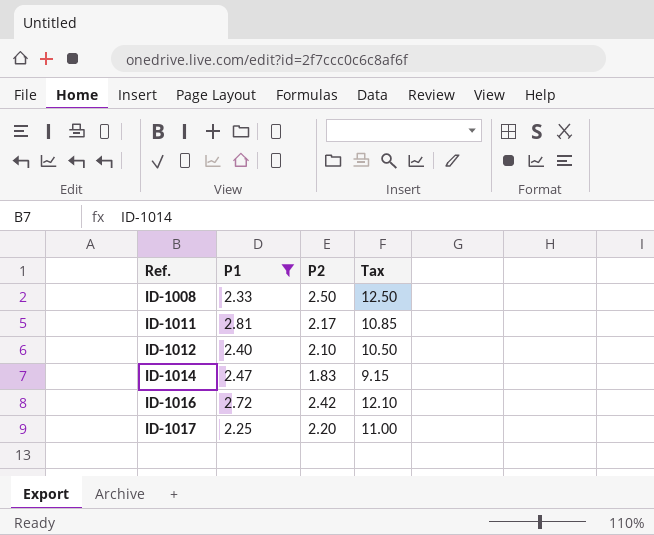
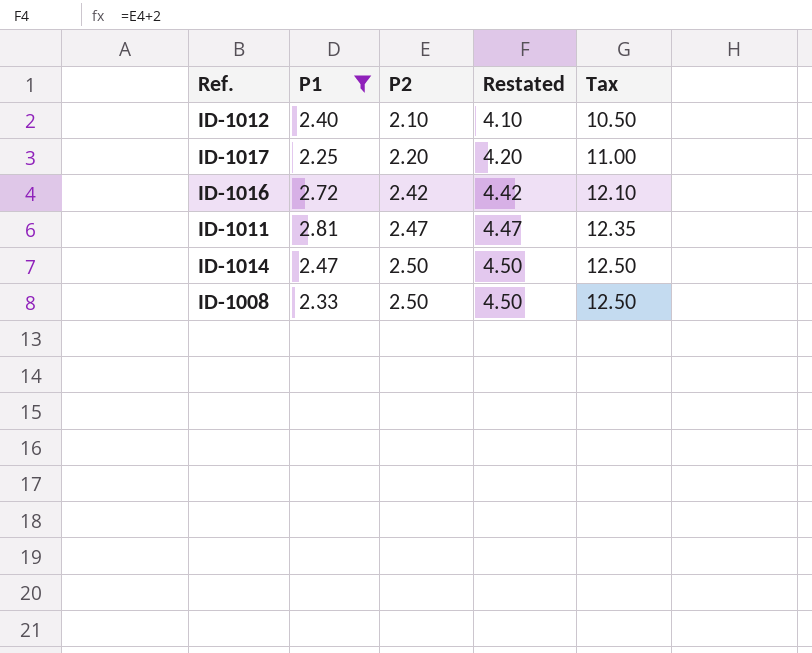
row order: Ref. ascending -> P2 ascending
column Restated | formula: none -> [P2] + 2
ID-1011 | P2: 2.17 -> 2.47
ID-1011 | Tax: 10.85 -> 12.35
ID-1014 | P2: 1.83 -> 2.50
ID-1014 | Tax: 9.15 -> 12.50

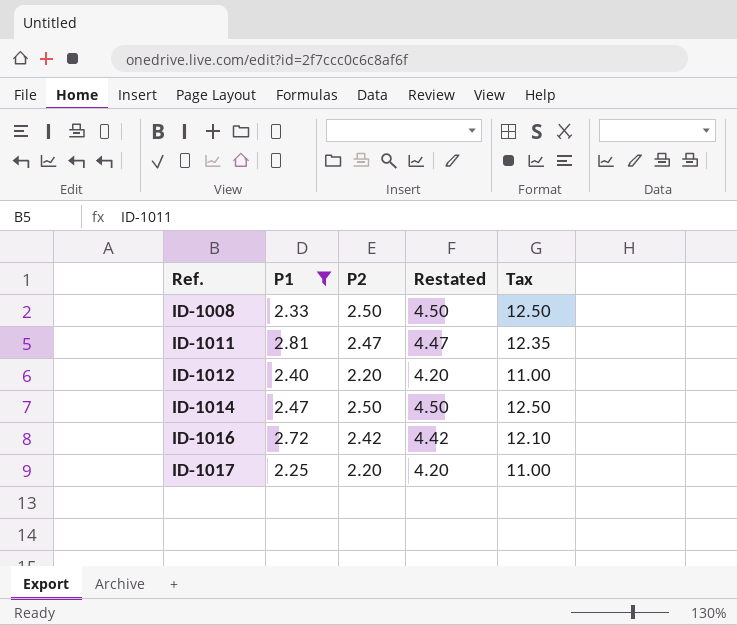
row order: P2 ascending -> Ref. ascending
ID-1012 | P2: 2.10 -> 2.20
ID-1012 | Restated: 4.10 -> 4.20
ID-1012 | Tax: 10.50 -> 11.00

